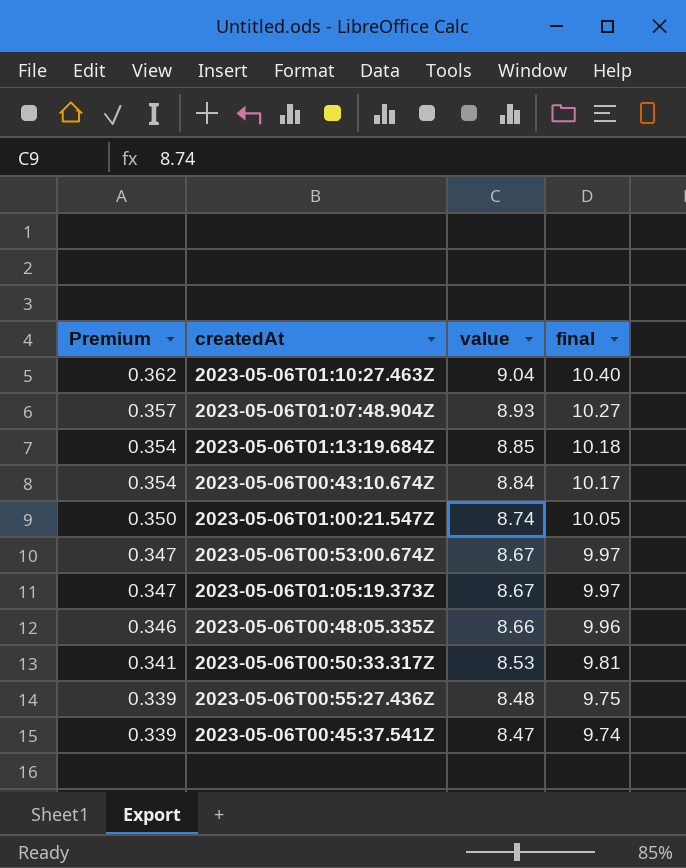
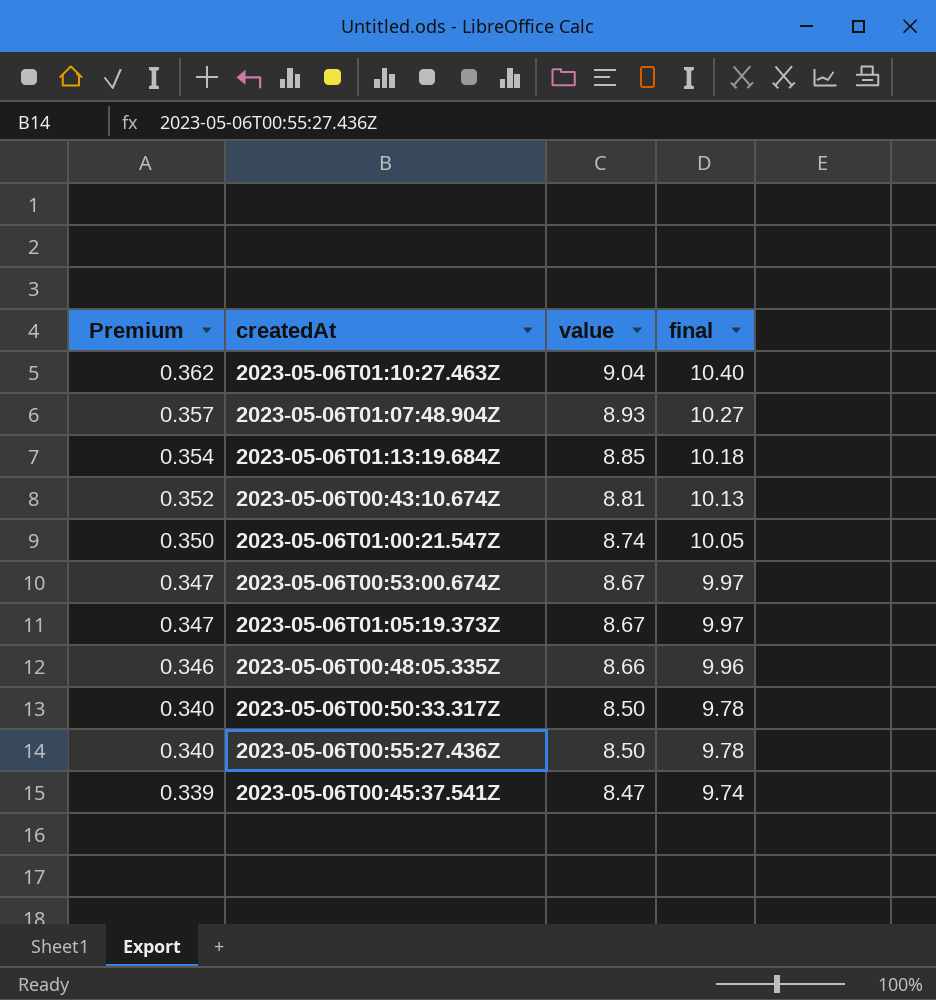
2023-05-06T00:43:10.674Z | Premium: 0.354 -> 0.352
2023-05-06T00:43:10.674Z | value: 8.84 -> 8.81
2023-05-06T00:43:10.674Z | final: 10.17 -> 10.13
2023-05-06T00:50:33.317Z | Premium: 0.341 -> 0.340
2023-05-06T00:50:33.317Z | value: 8.53 -> 8.50
2023-05-06T00:50:33.317Z | final: 9.81 -> 9.78
2023-05-06T00:55:27.436Z | Premium: 0.339 -> 0.340
2023-05-06T00:55:27.436Z | value: 8.48 -> 8.50
2023-05-06T00:55:27.436Z | final: 9.75 -> 9.78

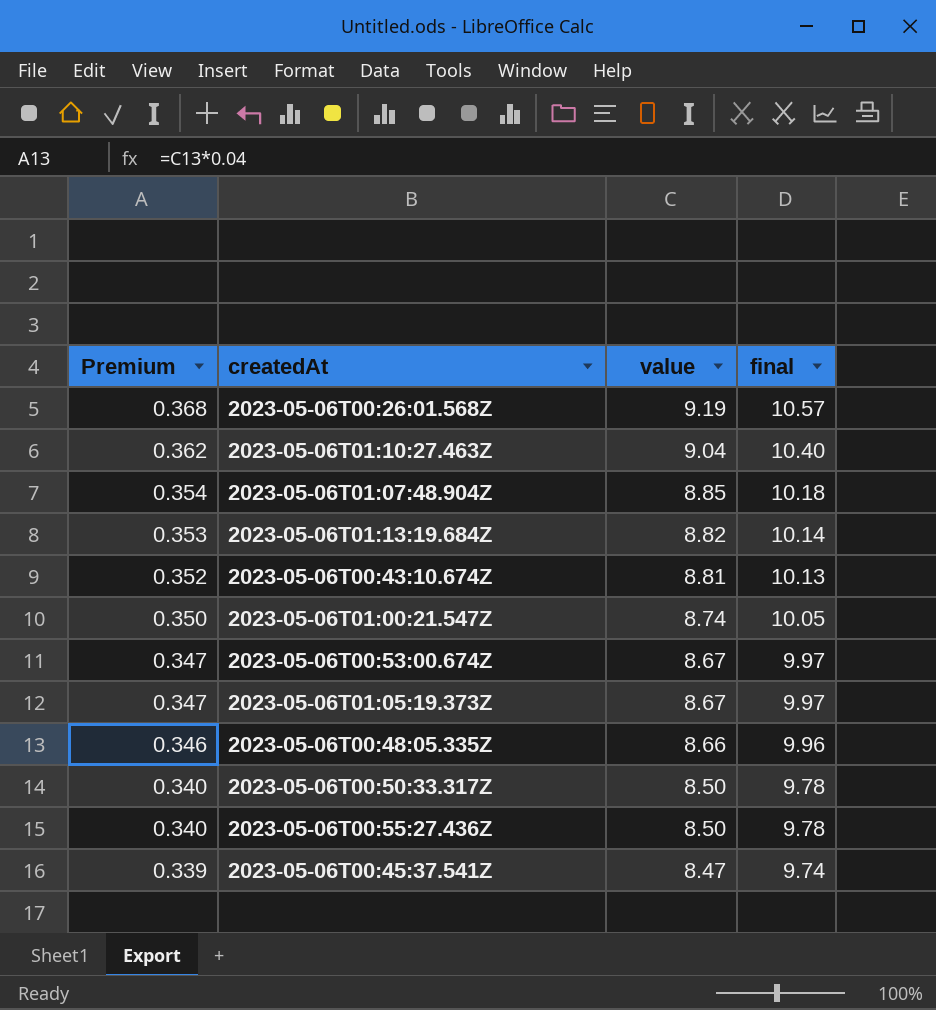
row 2023-05-06T00:26:01.568Z: none -> 0.368 | 9.19 | 10.57
2023-05-06T01:07:48.904Z | Premium: 0.357 -> 0.354
2023-05-06T01:07:48.904Z | value: 8.93 -> 8.85
2023-05-06T01:07:48.904Z | final: 10.27 -> 10.18
2023-05-06T01:13:19.684Z | Premium: 0.354 -> 0.353
2023-05-06T01:13:19.684Z | value: 8.85 -> 8.82
2023-05-06T01:13:19.684Z | final: 10.18 -> 10.14

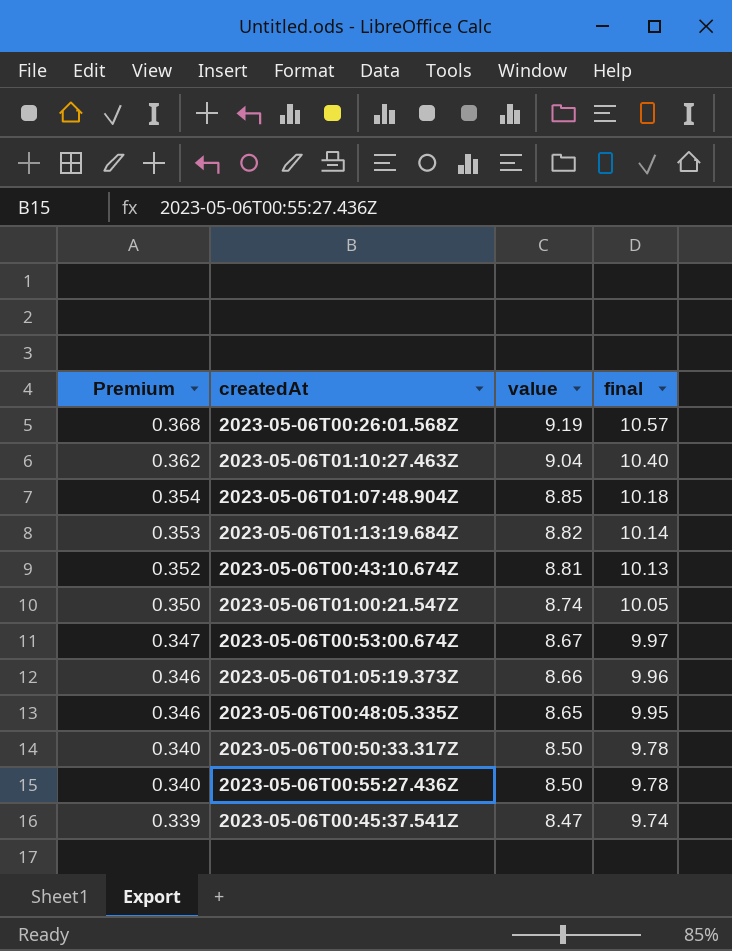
2023-05-06T01:05:19.373Z | Premium: 0.347 -> 0.346
2023-05-06T01:05:19.373Z | value: 8.67 -> 8.66
2023-05-06T01:05:19.373Z | final: 9.97 -> 9.96
2023-05-06T00:48:05.335Z | value: 8.66 -> 8.65
2023-05-06T00:48:05.335Z | final: 9.96 -> 9.95

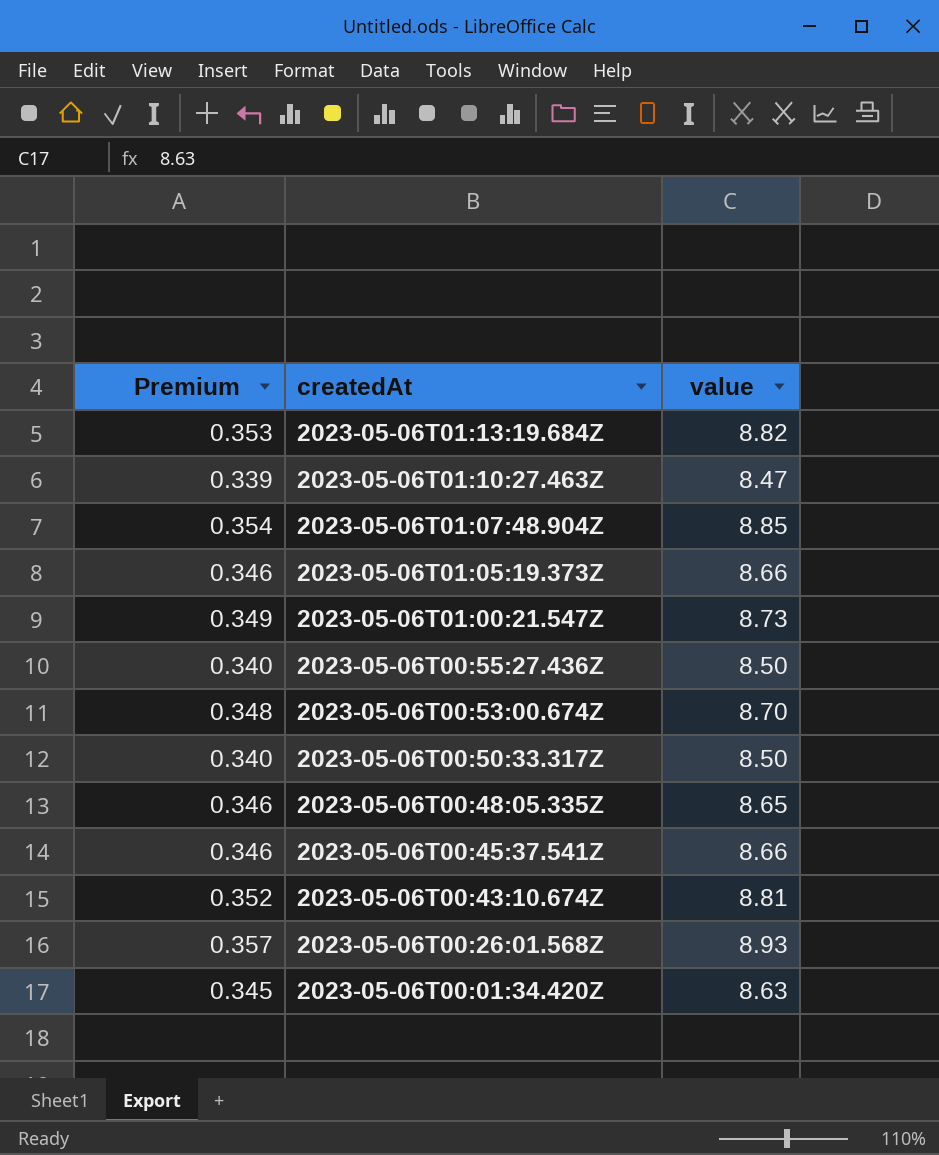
row order: Premium descending -> createdAt descending
column final | formula: [value] * 1.15 -> none
2023-05-06T01:10:27.463Z | Premium: 0.362 -> 0.339
2023-05-06T01:10:27.463Z | value: 9.04 -> 8.47
2023-05-06T01:00:21.547Z | Premium: 0.350 -> 0.349
2023-05-06T01:00:21.547Z | value: 8.74 -> 8.73
2023-05-06T00:53:00.674Z | Premium: 0.347 -> 0.348
2023-05-06T00:53:00.674Z | value: 8.67 -> 8.70
2023-05-06T00:45:37.541Z | Premium: 0.339 -> 0.346
2023-05-06T00:45:37.541Z | value: 8.47 -> 8.66
2023-05-06T00:26:01.568Z | Premium: 0.368 -> 0.357
2023-05-06T00:26:01.568Z | value: 9.19 -> 8.93
row 2023-05-06T00:01:34.420Z: none -> 0.345 | 8.63

